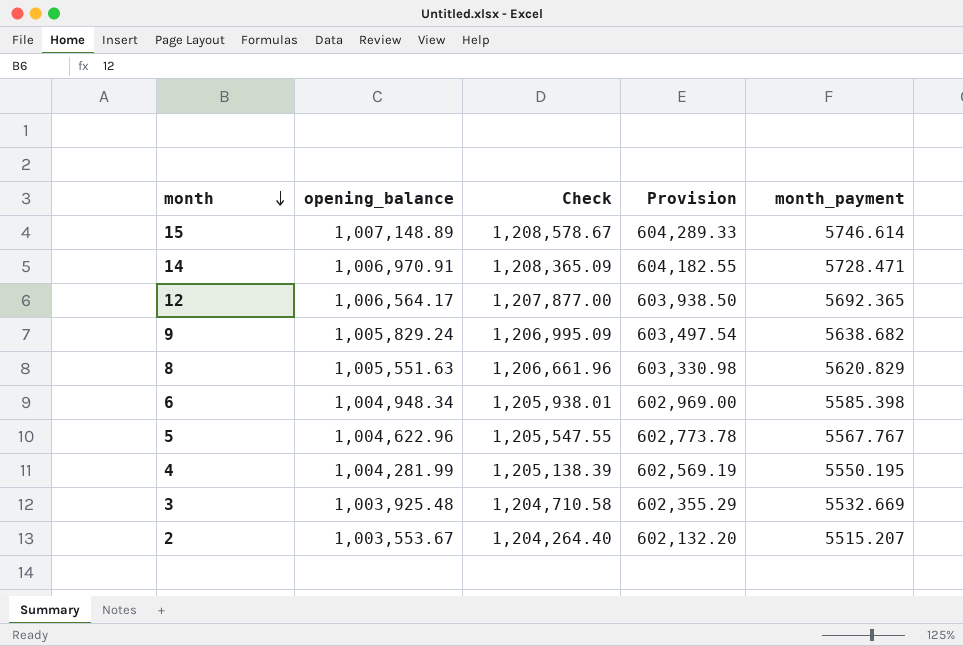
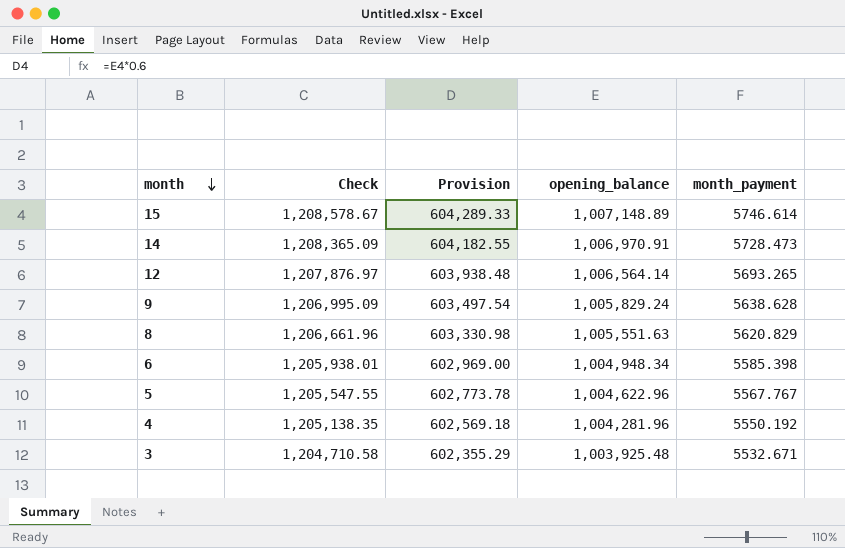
column opening_balance | position: 2 -> 4
row 2: 1,003,553.67 | 1,204,264.40 | 602,132.20 | 5515.207 -> none
14 | month_payment: 5728.471 -> 5728.473
12 | Check: 1,207,877.00 -> 1,207,876.97
12 | Provision: 603,938.50 -> 603,938.48
12 | opening_balance: 1,006,564.17 -> 1,006,564.14
12 | month_payment: 5692.365 -> 5693.265
9 | month_payment: 5638.682 -> 5638.628
4 | Check: 1,205,138.39 -> 1,205,138.35
4 | Provision: 602,569.19 -> 602,569.18
4 | opening_balance: 1,004,281.99 -> 1,004,281.96
4 | month_payment: 5550.195 -> 5550.192
3 | month_payment: 5532.669 -> 5532.671

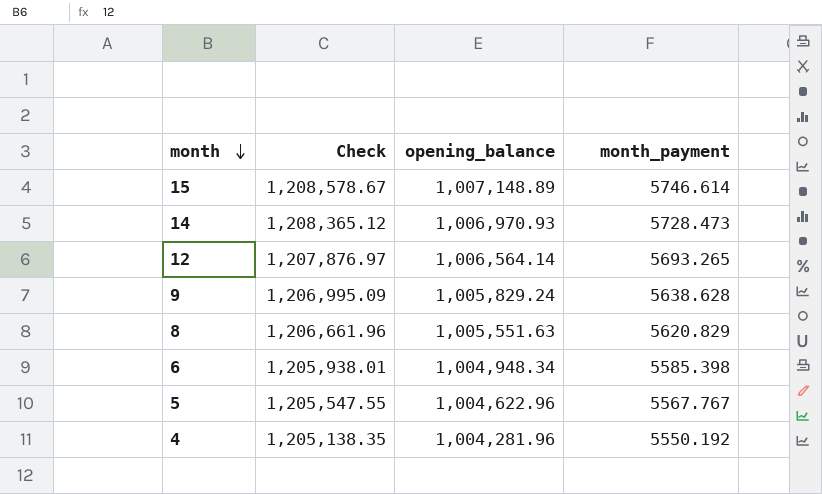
column Provision | formula: [opening_balance] * 0.6 -> none
row 3: 1,204,710.58 | 602,355.29 | 1,003,925.48 | 5532.671 -> none
14 | Check: 1,208,365.09 -> 1,208,365.12
14 | opening_balance: 1,006,970.91 -> 1,006,970.93

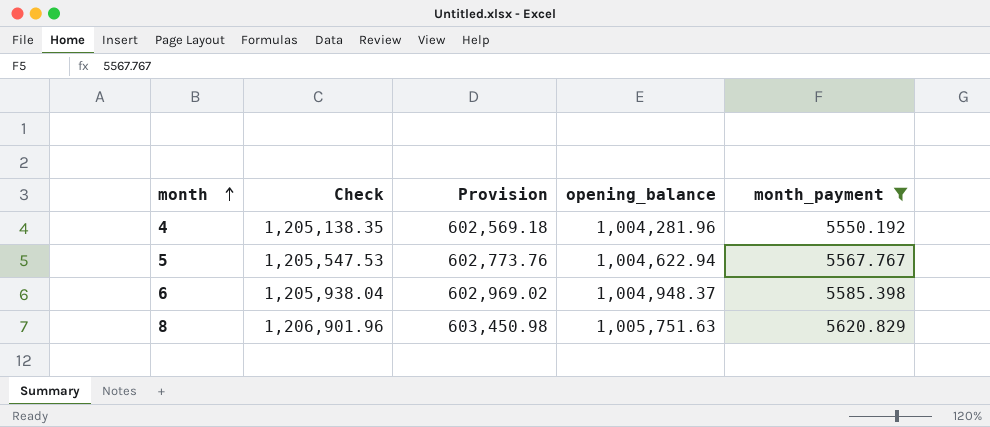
filter: none -> month_payment <= 5620.829
row order: month descending -> month ascending
column Provision | formula: none -> [opening_balance] * 0.6
5 | Check: 1,205,547.55 -> 1,205,547.53
5 | opening_balance: 1,004,622.96 -> 1,004,622.94
6 | Check: 1,205,938.01 -> 1,205,938.04
6 | opening_balance: 1,004,948.34 -> 1,004,948.37
8 | Check: 1,206,661.96 -> 1,206,901.96
8 | opening_balance: 1,005,551.63 -> 1,005,751.63

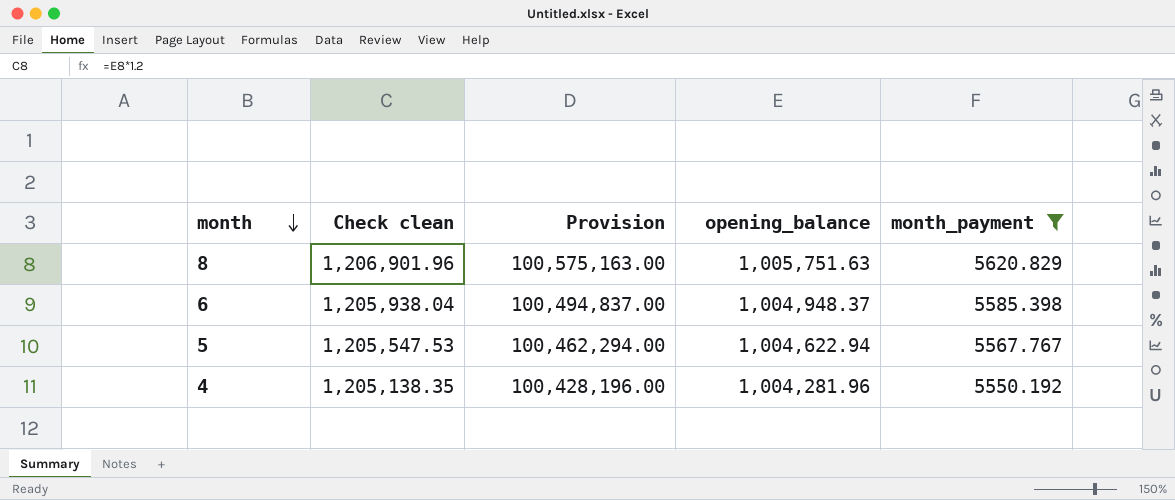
row order: month ascending -> month descending
column name: Check -> Check clean
column Provision | formula: [opening_balance] * 0.6 -> [opening_balance] * 100

